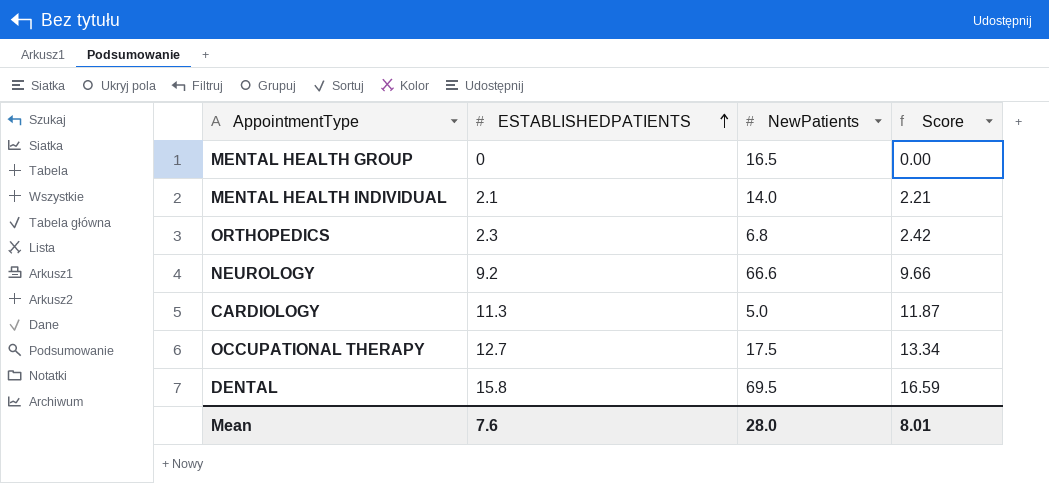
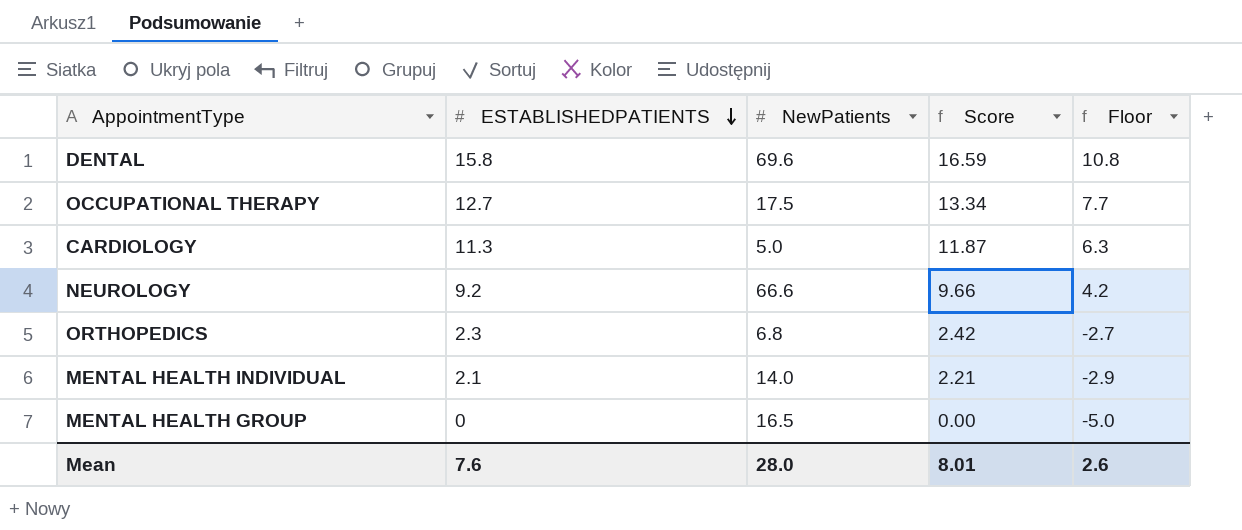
row order: ESTABLISHEDPATIENTS ascending -> ESTABLISHEDPATIENTS descending
column Floor | formula: none -> [ESTABLISHEDPATIENTS] - 5
DENTAL | NewPatients: 69.5 -> 69.6

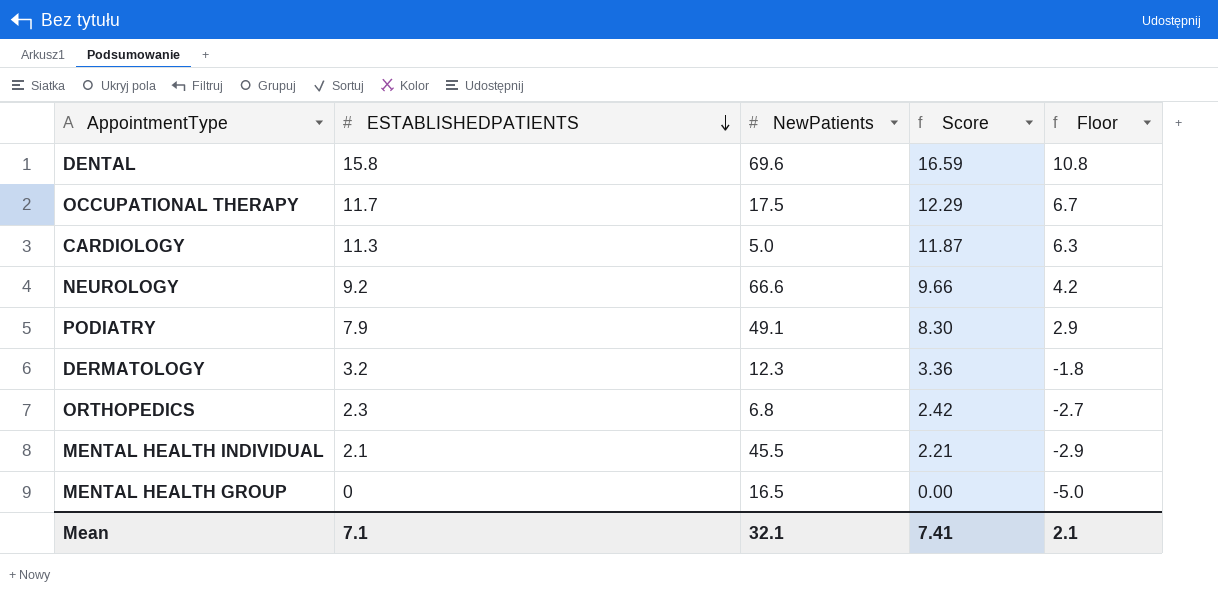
OCCUPATIONAL THERAPY | ESTABLISHEDPATIENTS: 12.7 -> 11.7
OCCUPATIONAL THERAPY | Score: 13.34 -> 12.29
OCCUPATIONAL THERAPY | Floor: 7.7 -> 6.7
row PODIATRY: none -> 7.9 | 49.1 | 8.30 | 2.9
row DERMATOLOGY: none -> 3.2 | 12.3 | 3.36 | -1.8
MENTAL HEALTH INDIVIDUAL | NewPatients: 14.0 -> 45.5
Mean | ESTABLISHEDPATIENTS: 7.6 -> 7.1
Mean | NewPatients: 28.0 -> 32.1
Mean | Score: 8.01 -> 7.41
Mean | Floor: 2.6 -> 2.1

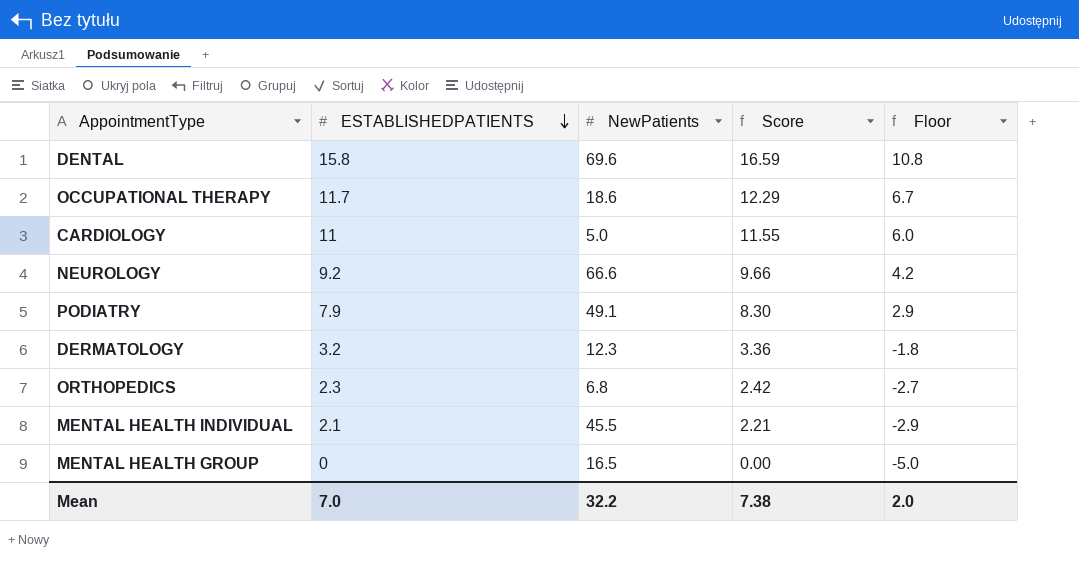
OCCUPATIONAL THERAPY | NewPatients: 17.5 -> 18.6
CARDIOLOGY | ESTABLISHEDPATIENTS: 11.3 -> 11
CARDIOLOGY | Score: 11.87 -> 11.55
CARDIOLOGY | Floor: 6.3 -> 6.0
Mean | ESTABLISHEDPATIENTS: 7.1 -> 7.0
Mean | NewPatients: 32.1 -> 32.2
Mean | Score: 7.41 -> 7.38
Mean | Floor: 2.1 -> 2.0

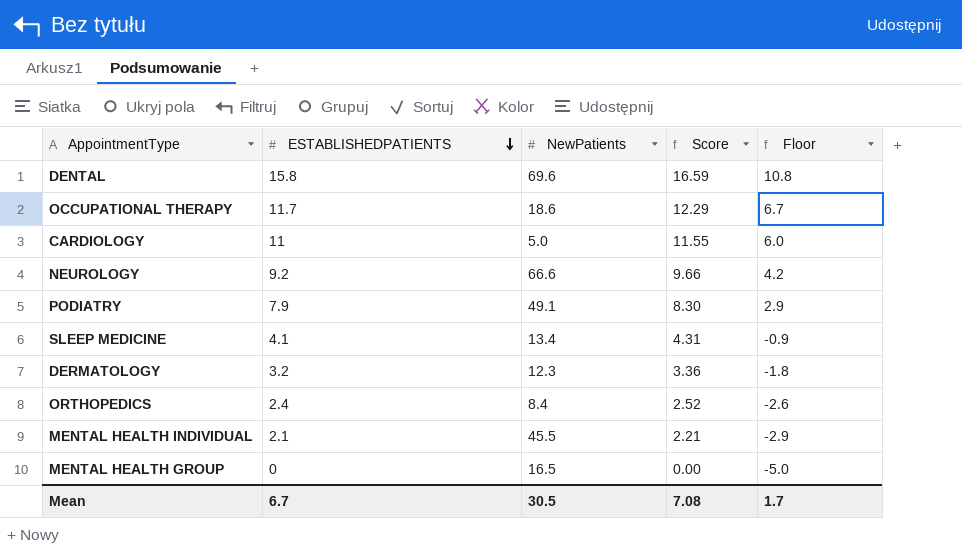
row SLEEP MEDICINE: none -> 4.1 | 13.4 | 4.31 | -0.9
ORTHOPEDICS | ESTABLISHEDPATIENTS: 2.3 -> 2.4
ORTHOPEDICS | NewPatients: 6.8 -> 8.4
ORTHOPEDICS | Score: 2.42 -> 2.52
ORTHOPEDICS | Floor: -2.7 -> -2.6
Mean | ESTABLISHEDPATIENTS: 7.0 -> 6.7
Mean | NewPatients: 32.2 -> 30.5
Mean | Score: 7.38 -> 7.08
Mean | Floor: 2.0 -> 1.7

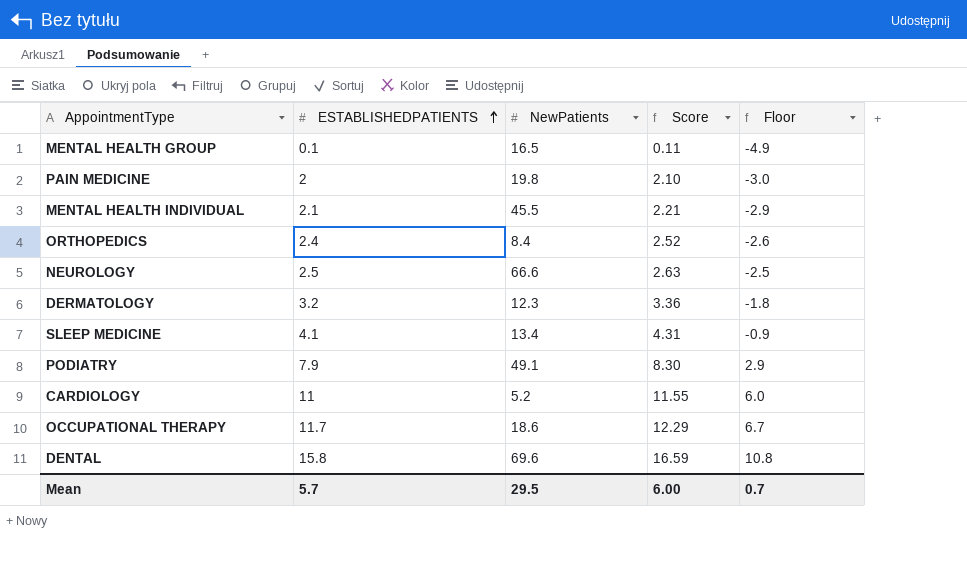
row order: ESTABLISHEDPATIENTS descending -> ESTABLISHEDPATIENTS ascending
MENTAL HEALTH GROUP | ESTABLISHEDPATIENTS: 0 -> 0.1
MENTAL HEALTH GROUP | Score: 0.00 -> 0.11
MENTAL HEALTH GROUP | Floor: -5.0 -> -4.9
row PAIN MEDICINE: none -> 2 | 19.8 | 2.10 | -3.0
NEUROLOGY | ESTABLISHEDPATIENTS: 9.2 -> 2.5
NEUROLOGY | Score: 9.66 -> 2.63
NEUROLOGY | Floor: 4.2 -> -2.5
CARDIOLOGY | NewPatients: 5.0 -> 5.2
Mean | ESTABLISHEDPATIENTS: 6.7 -> 5.7
Mean | NewPatients: 30.5 -> 29.5
Mean | Score: 7.08 -> 6.00
Mean | Floor: 1.7 -> 0.7

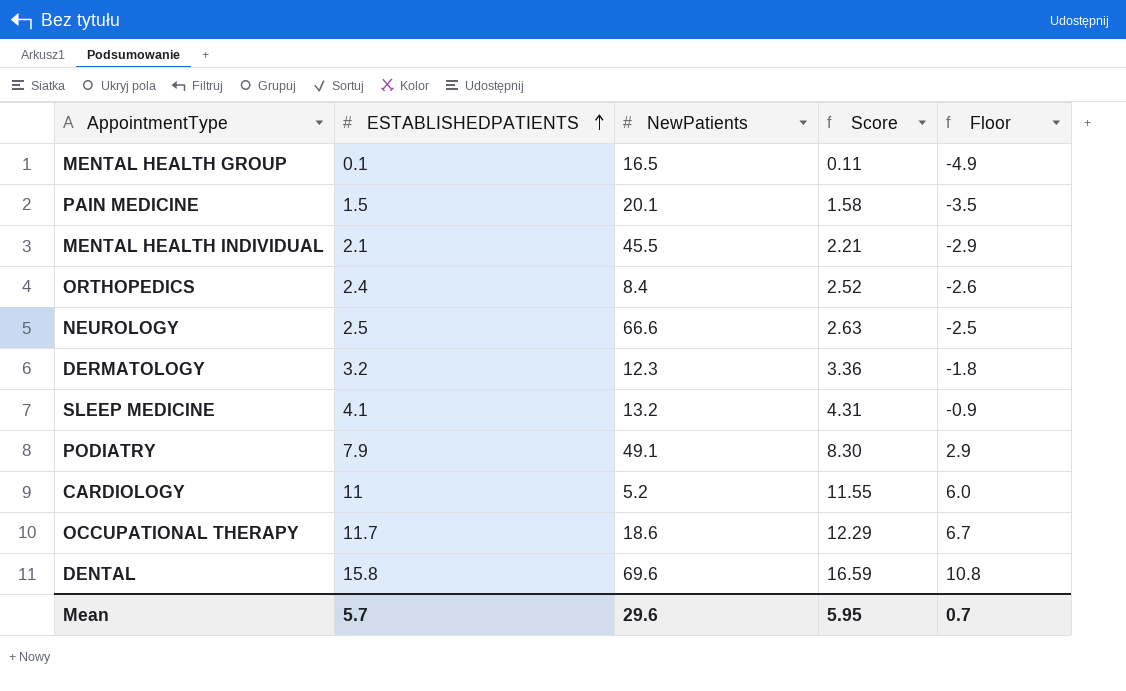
PAIN MEDICINE | ESTABLISHEDPATIENTS: 2 -> 1.5
PAIN MEDICINE | NewPatients: 19.8 -> 20.1
PAIN MEDICINE | Score: 2.10 -> 1.58
PAIN MEDICINE | Floor: -3.0 -> -3.5
SLEEP MEDICINE | NewPatients: 13.4 -> 13.2
Mean | NewPatients: 29.5 -> 29.6
Mean | Score: 6.00 -> 5.95

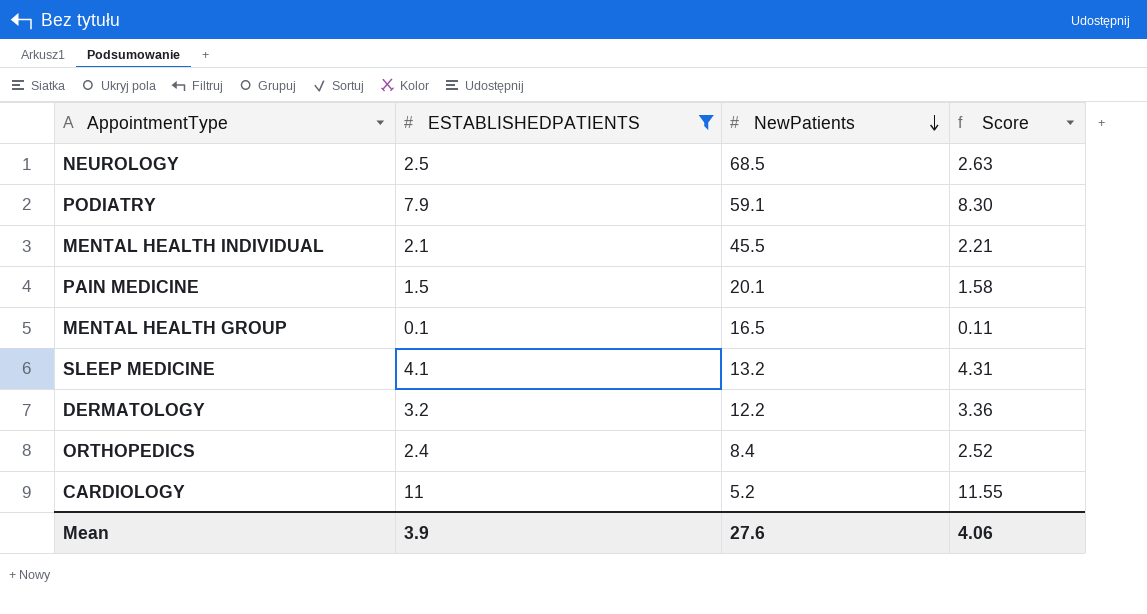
filter: none -> ESTABLISHEDPATIENTS <= 11
row order: ESTABLISHEDPATIENTS ascending -> NewPatients descending
column Floor | formula: [ESTABLISHEDPATIENTS] - 5 -> none
NEUROLOGY | NewPatients: 66.6 -> 68.5
PODIATRY | NewPatients: 49.1 -> 59.1
DERMATOLOGY | NewPatients: 12.3 -> 12.2
Mean | ESTABLISHEDPATIENTS: 5.7 -> 3.9
Mean | NewPatients: 29.6 -> 27.6
Mean | Score: 5.95 -> 4.06

